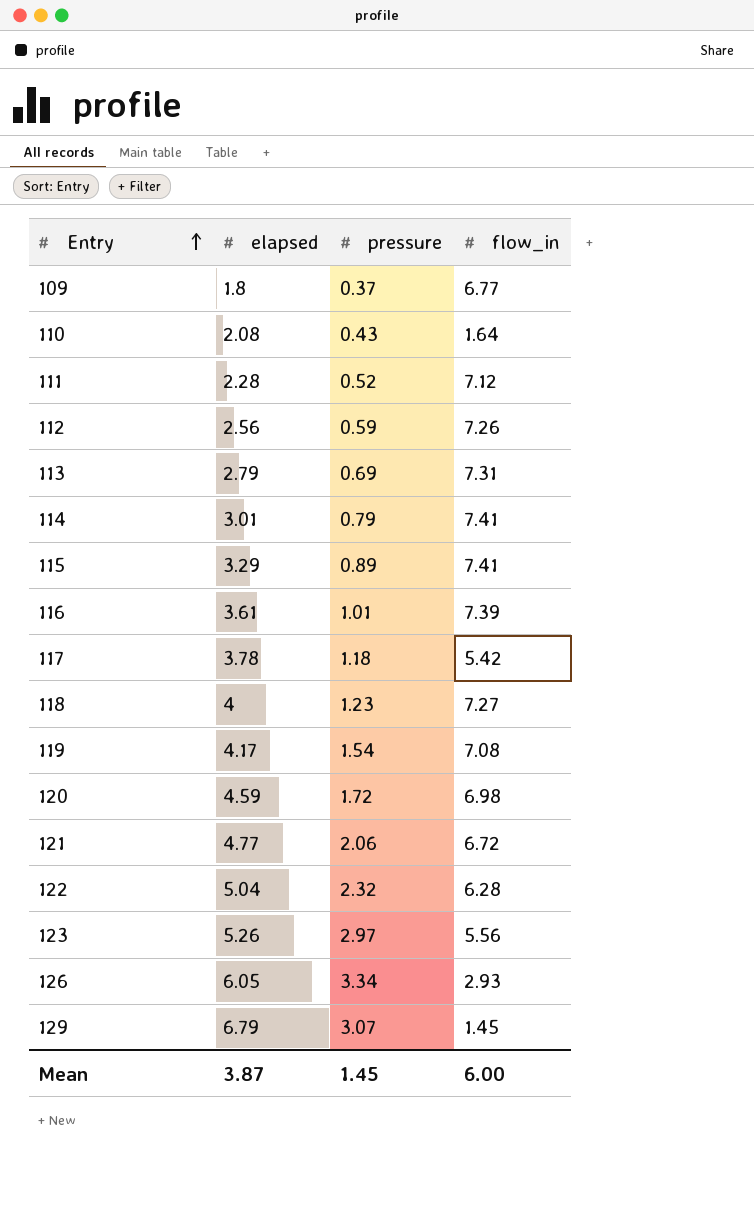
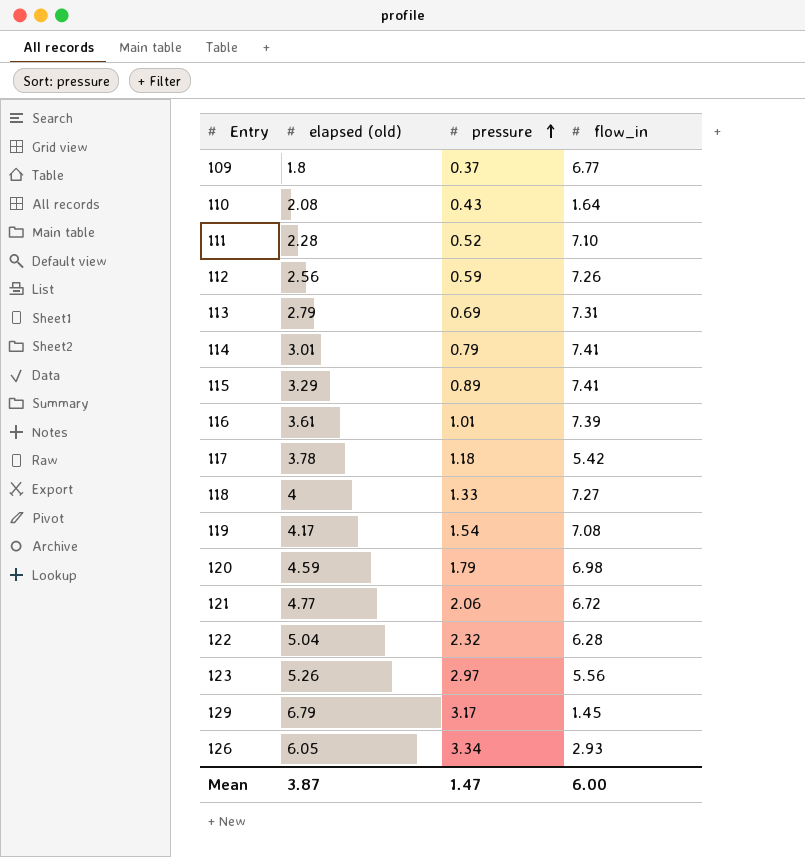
row order: Entry ascending -> pressure ascending
column name: elapsed -> elapsed (old)
111 | flow_in: 7.12 -> 7.10
118 | pressure: 1.23 -> 1.33
120 | pressure: 1.72 -> 1.79
129 | pressure: 3.07 -> 3.17
Mean | pressure: 1.45 -> 1.47

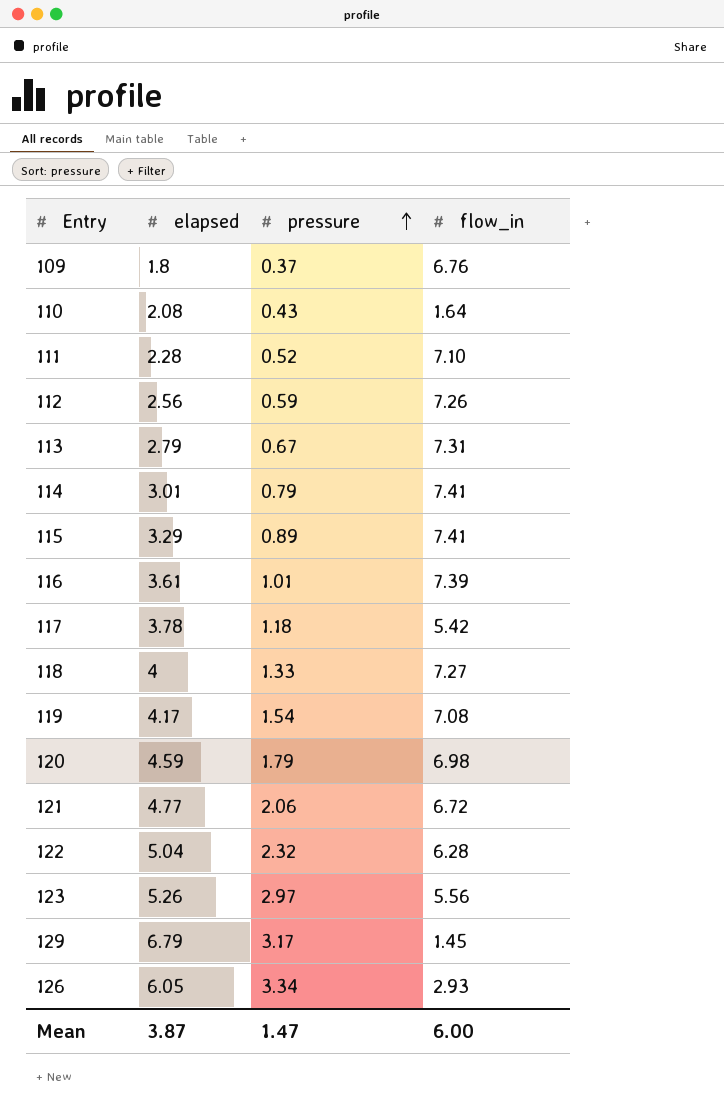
column name: elapsed (old) -> elapsed
109 | flow_in: 6.77 -> 6.76
113 | pressure: 0.69 -> 0.67

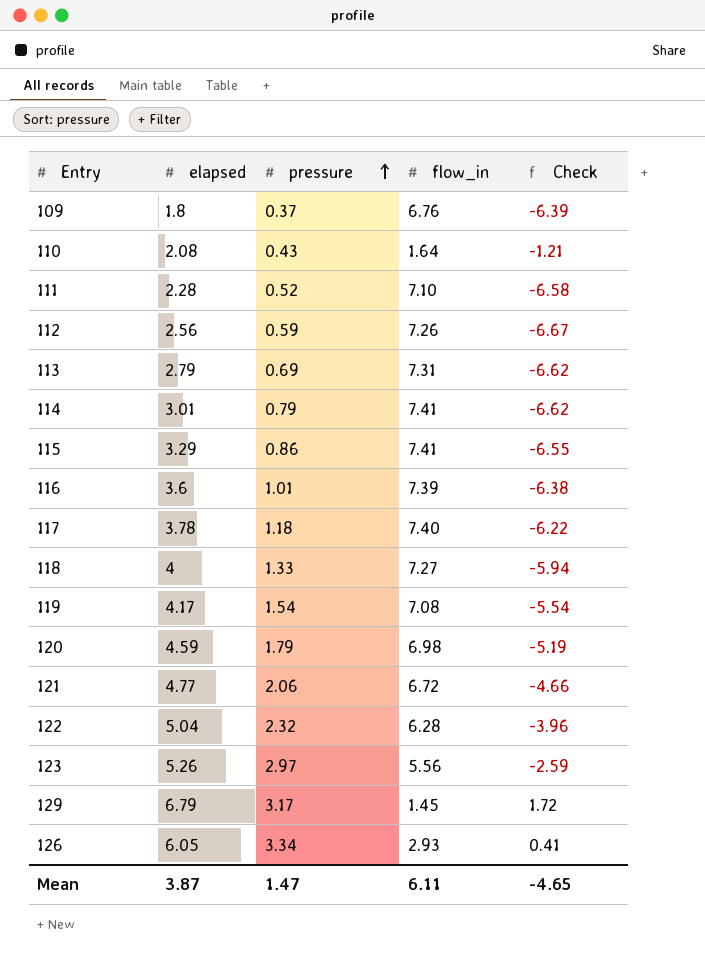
column Check | formula: none -> [pressure] - [flow_in]
113 | pressure: 0.67 -> 0.69
115 | pressure: 0.89 -> 0.86
116 | elapsed: 3.61 -> 3.6
117 | flow_in: 5.42 -> 7.40
Mean | flow_in: 6.00 -> 6.11

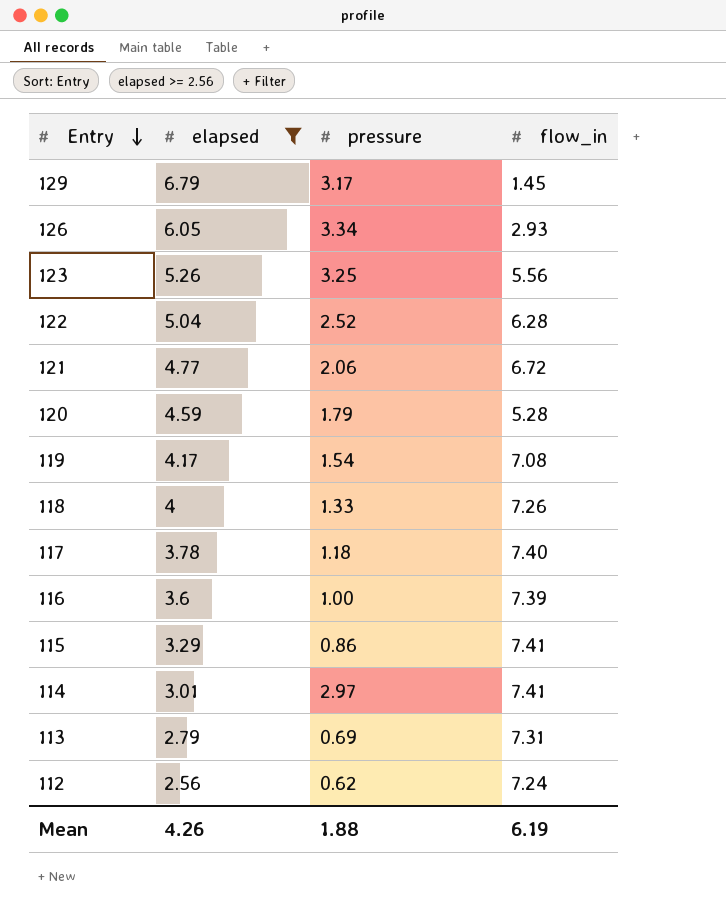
filter: none -> elapsed >= 2.56
row order: pressure ascending -> Entry descending
column Check | formula: [pressure] - [flow_in] -> none
123 | pressure: 2.97 -> 3.25
122 | pressure: 2.32 -> 2.52
120 | flow_in: 6.98 -> 5.28
118 | flow_in: 7.27 -> 7.26
116 | pressure: 1.01 -> 1.00
114 | pressure: 0.79 -> 2.97
112 | pressure: 0.59 -> 0.62
112 | flow_in: 7.26 -> 7.24
Mean | elapsed: 3.87 -> 4.26
Mean | pressure: 1.47 -> 1.88
Mean | flow_in: 6.11 -> 6.19

